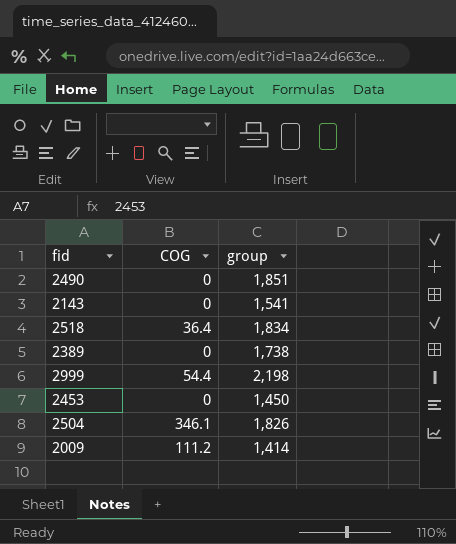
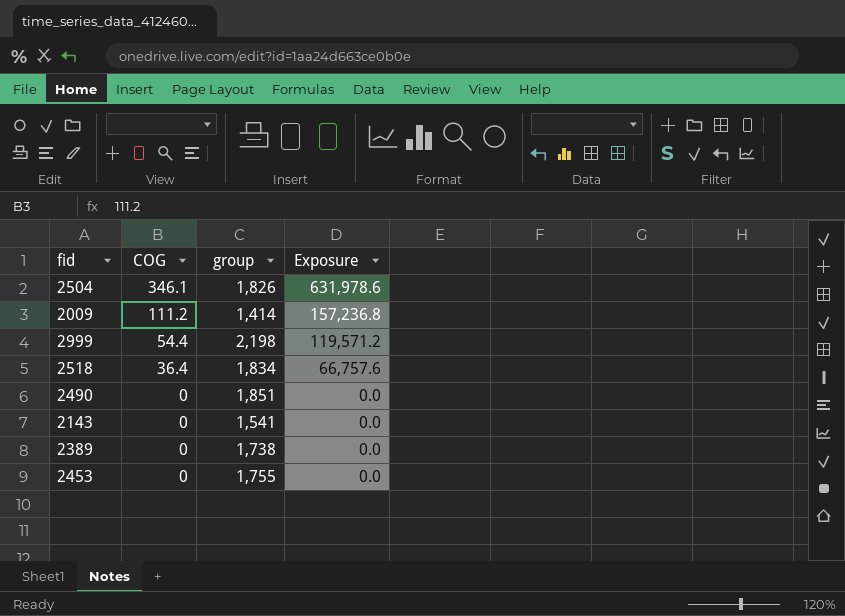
row order: none -> COG descending
column Exposure | formula: none -> [COG] * [group]
2453 | group: 1,450 -> 1,755

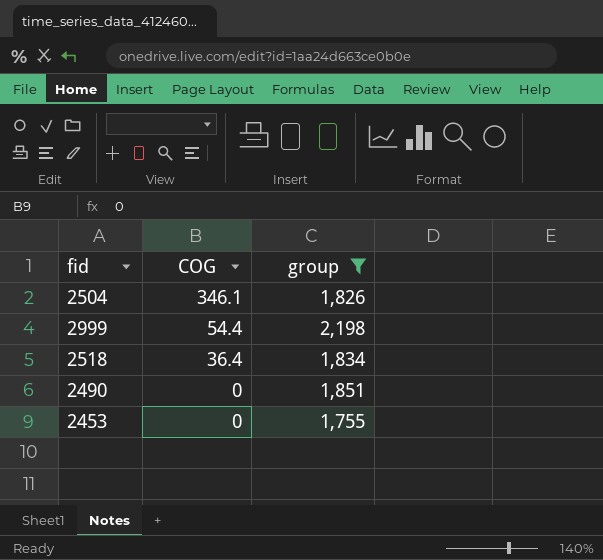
filter: none -> group >= 1,755
column Exposure | formula: [COG] * [group] -> none

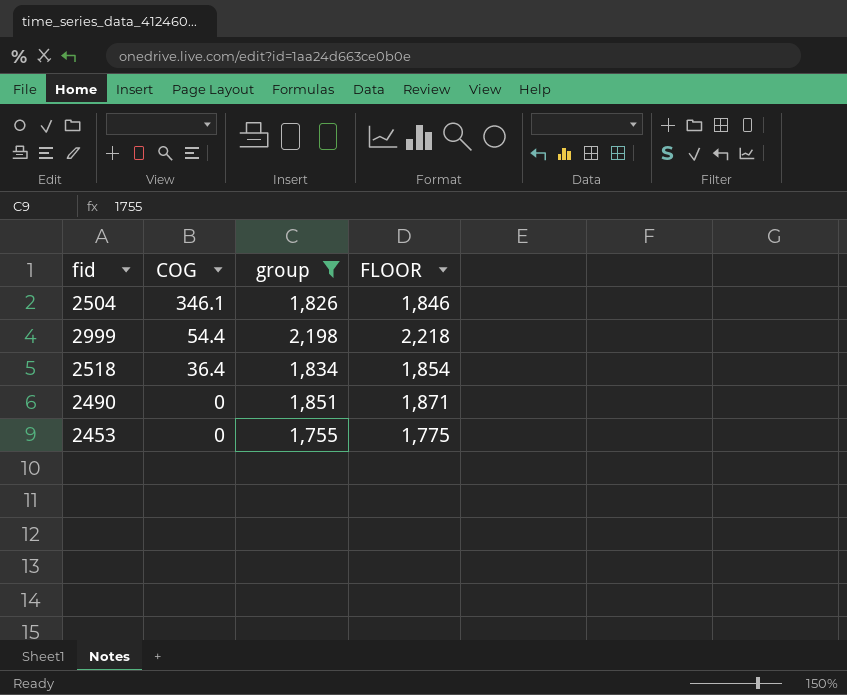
column FLOOR | formula: none -> [group] + 20

